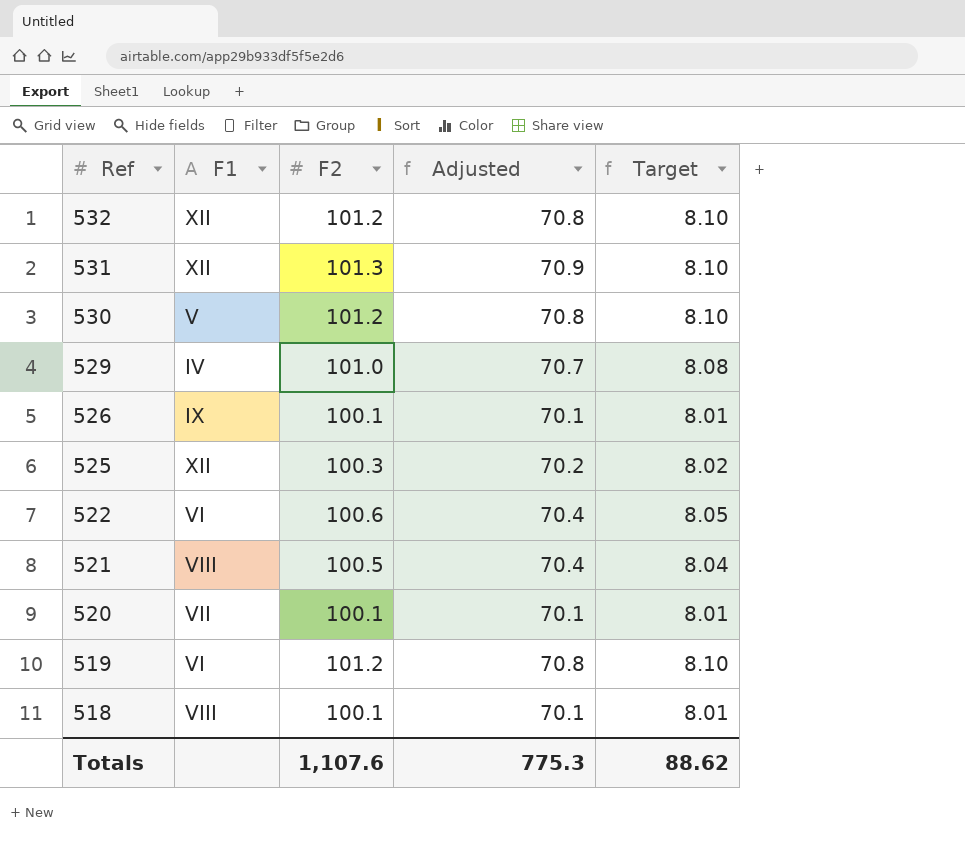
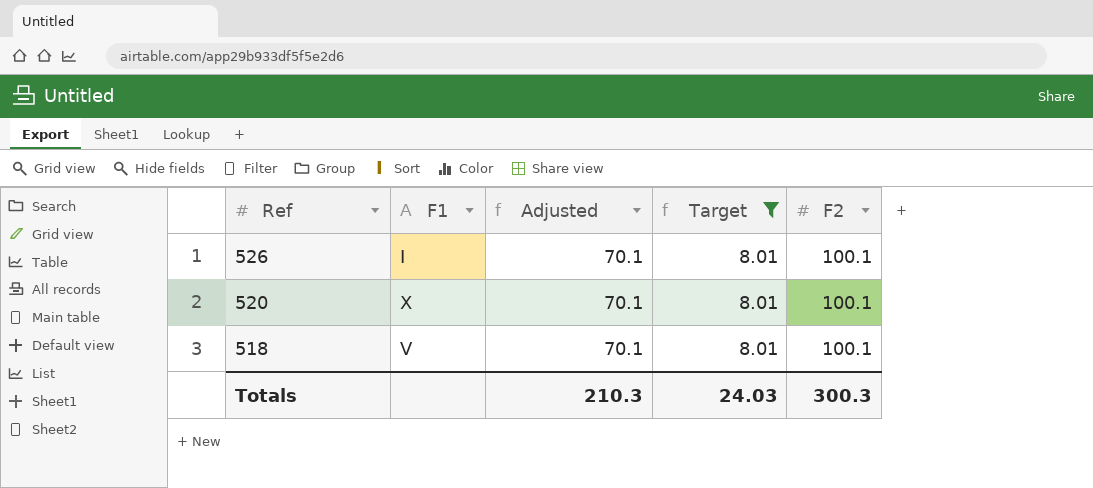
filter: none -> Target = 8.01
column F2 | position: 3 -> 5
526 | F1: IX -> I
520 | F1: VII -> X
518 | F1: VIII -> V
Totals | Adjusted: 775.3 -> 210.3
Totals | Target: 88.62 -> 24.03
Totals | F2: 1,107.6 -> 300.3

